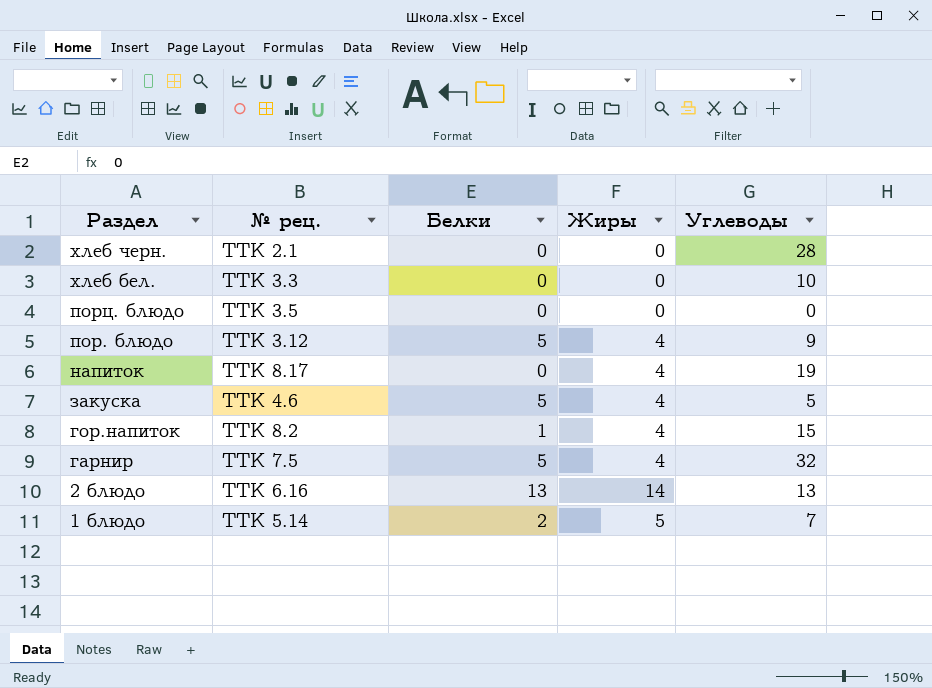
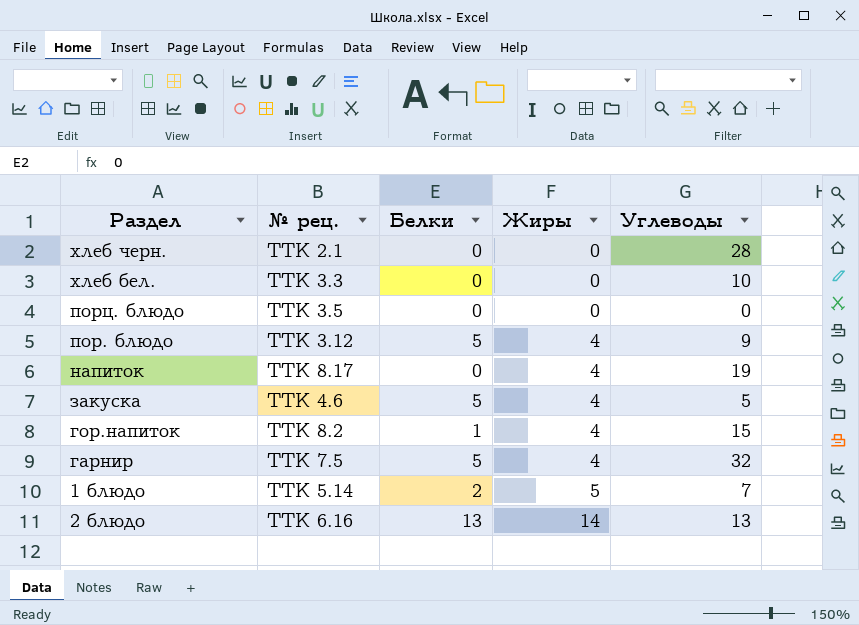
row order: Раздел descending -> Жиры ascending

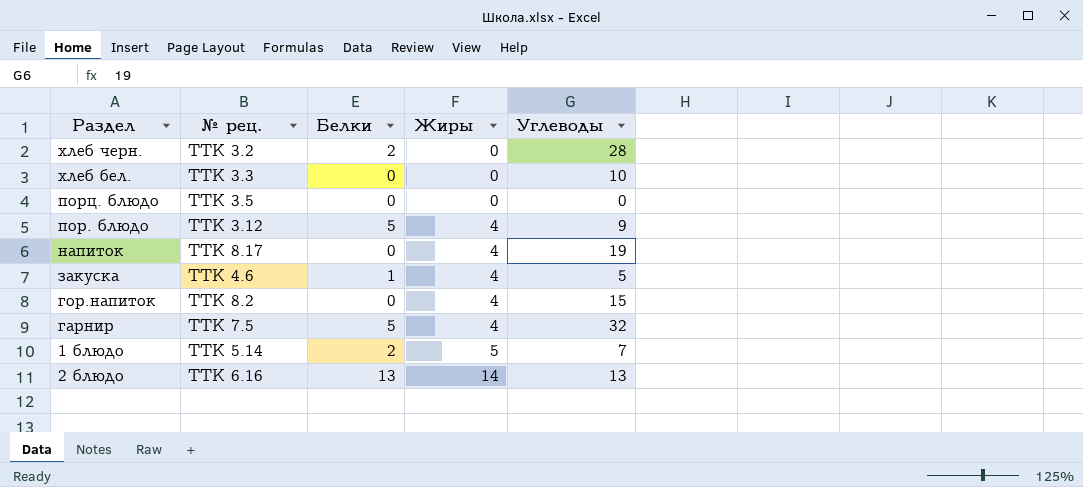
хлеб черн. | № рец.: ТТК 2.1 -> ТТК 3.2
хлеб черн. | Белки: 0 -> 2
закуска | Белки: 5 -> 1
гор.напиток | Белки: 1 -> 0

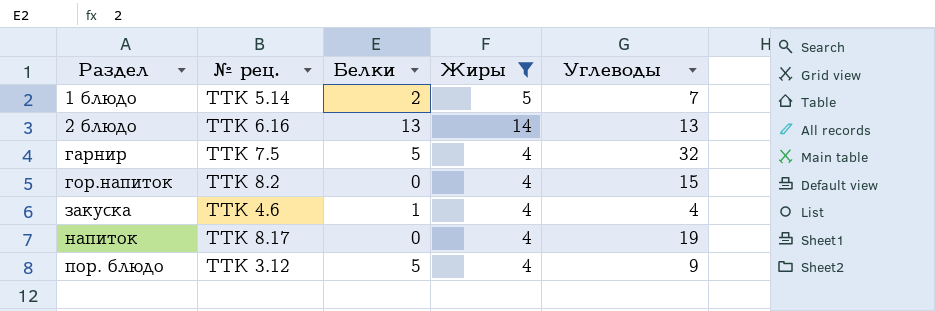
filter: none -> Жиры != 0
row order: Жиры ascending -> Раздел ascending
закуска | Углеводы: 5 -> 4

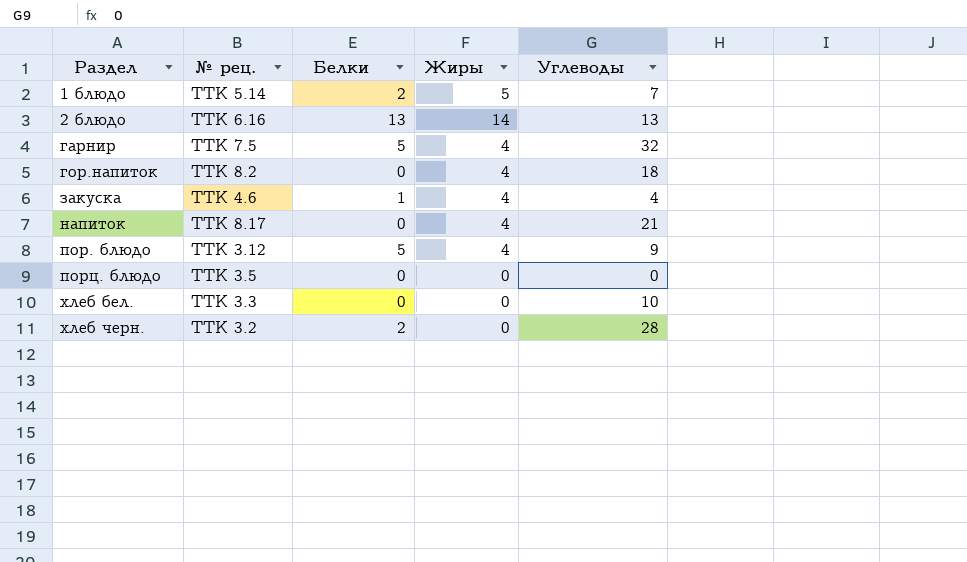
filter: Жиры != 0 -> none
гор.напиток | Углеводы: 15 -> 18
напиток | Углеводы: 19 -> 21

